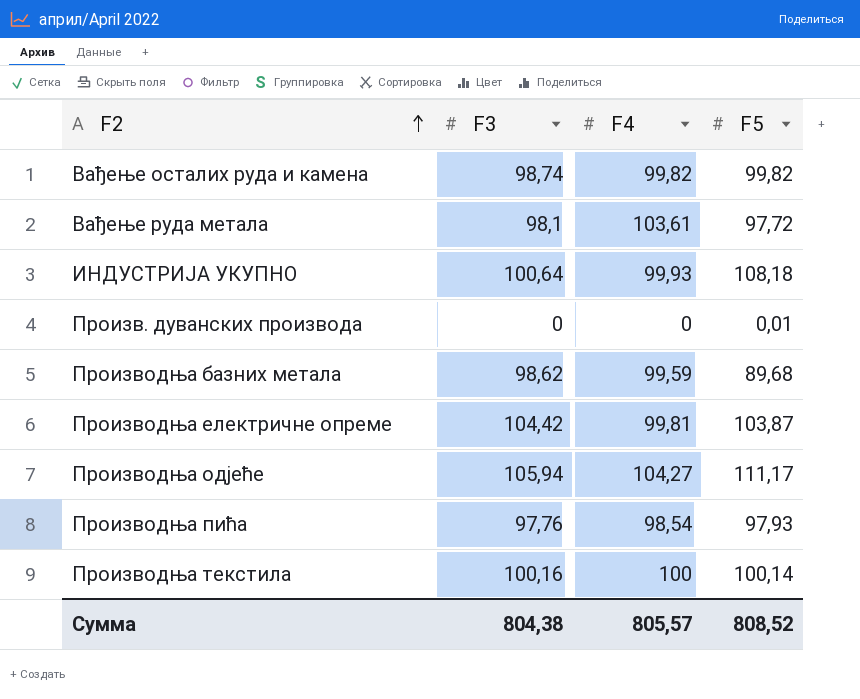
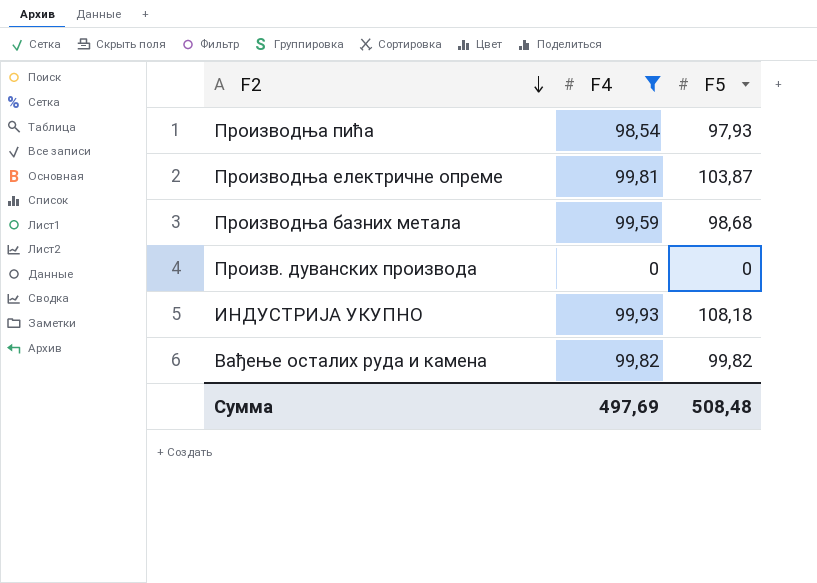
filter: none -> F4 <= 99,93
row order: F2 ascending -> F2 descending
column F3 | position: 2 -> none
Производња базних метала | F5: 89,68 -> 98,68
Произв. дуванских производа | F5: 0,01 -> 0
Сумма | F4: 805,57 -> 497,69
Сумма | F5: 808,52 -> 508,48

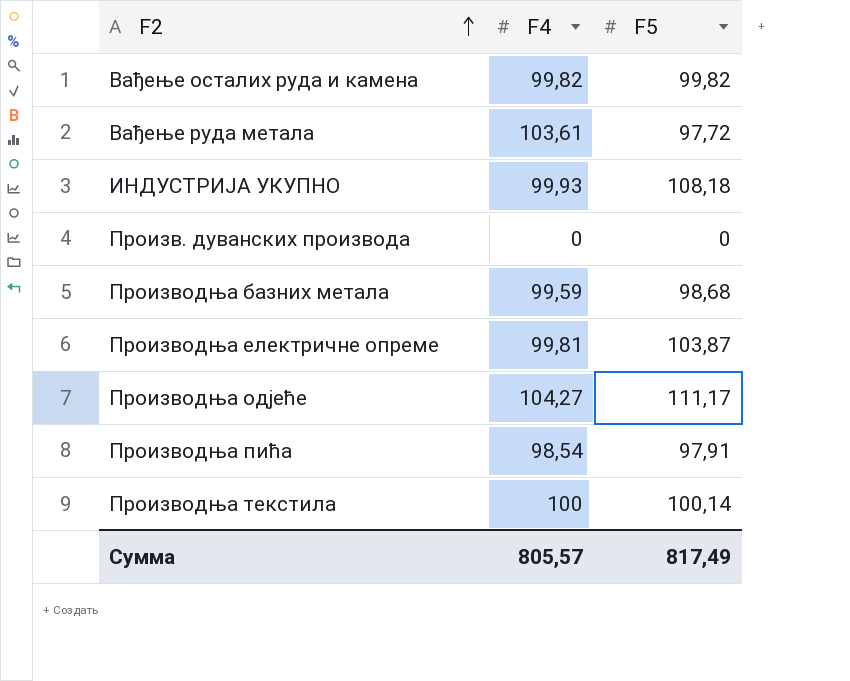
filter: F4 <= 99,93 -> none
row order: F2 descending -> F2 ascending
Производња пића | F5: 97,93 -> 97,91
Сумма | F4: 497,69 -> 805,57
Сумма | F5: 508,48 -> 817,49

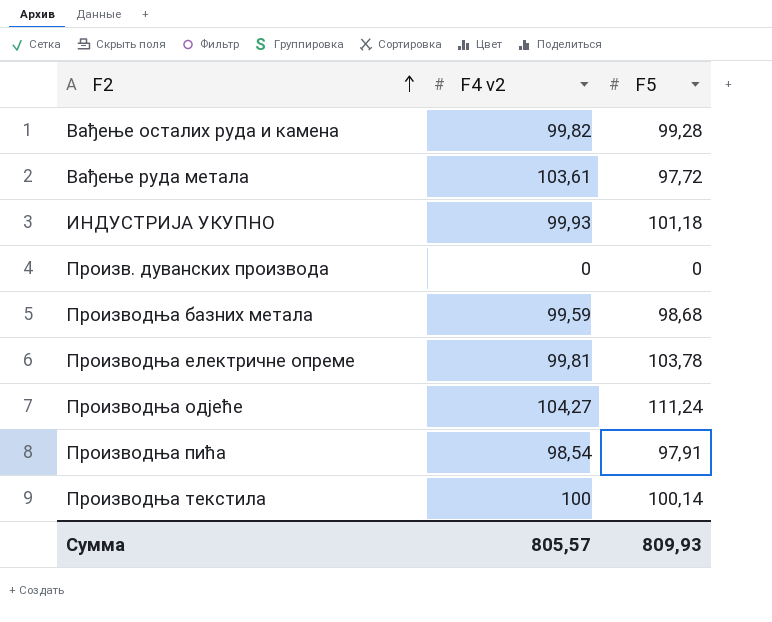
column name: F4 -> F4 v2
Вађење осталих руда и камена | F5: 99,82 -> 99,28
ИНДУСТРИЈА УКУПНО | F5: 108,18 -> 101,18
Производња електричне опреме | F5: 103,87 -> 103,78
Производња одјеће | F5: 111,17 -> 111,24
Сумма | F5: 817,49 -> 809,93

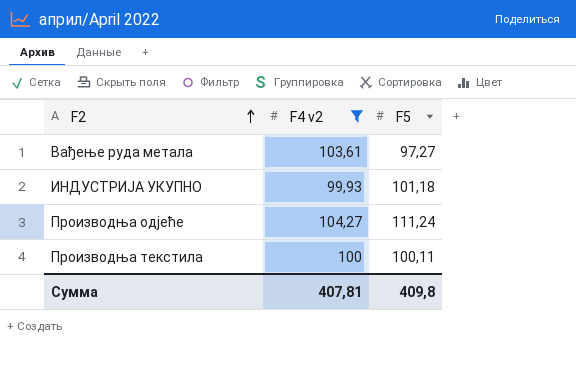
filter: none -> F4 v2 >= 99,93
Вађење руда метала | F5: 97,72 -> 97,27
Производња текстила | F5: 100,14 -> 100,11
Сумма | F4 v2: 805,57 -> 407,81
Сумма | F5: 809,93 -> 409,8

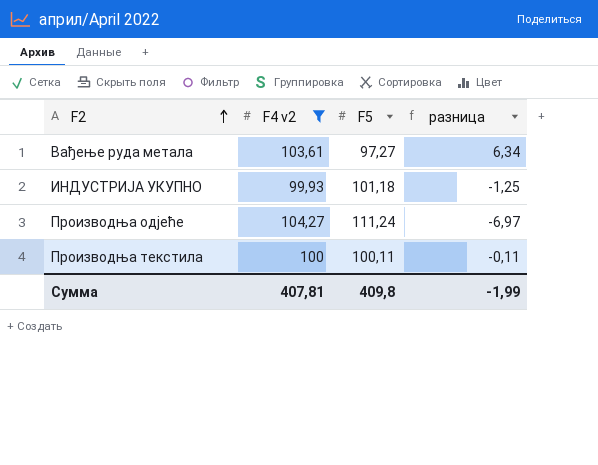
column разница | formula: none -> [F4 v2] - [F5]

